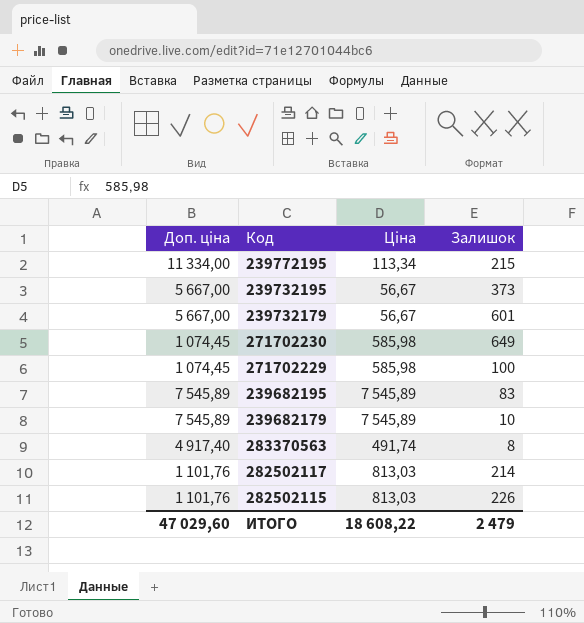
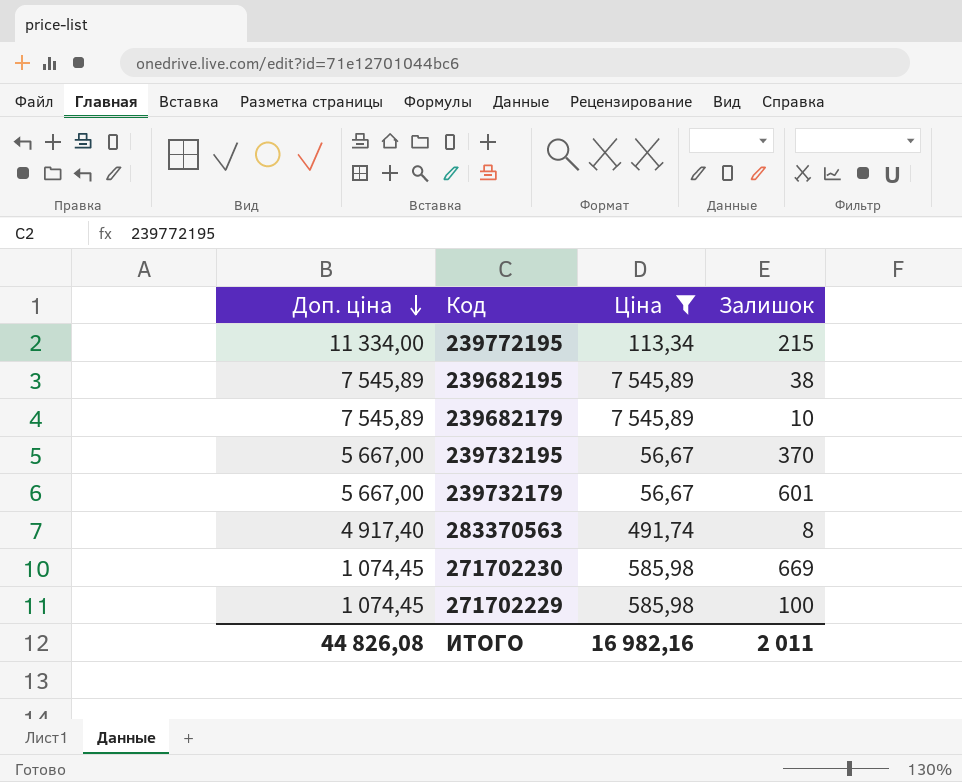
filter: none -> Ціна != 813,03
row order: none -> Доп. ціна descending
239682195 | Залишок: 83 -> 38
239732195 | Залишок: 373 -> 370
271702230 | Залишок: 649 -> 669
ИТОГО | Доп. ціна: 47 029,60 -> 44 826,08
ИТОГО | Ціна: 18 608,22 -> 16 982,16
ИТОГО | Залишок: 2 479 -> 2 011

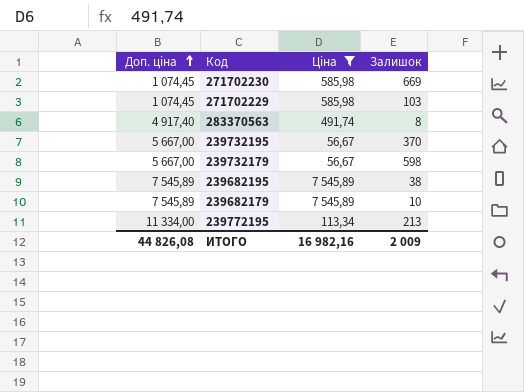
row order: Доп. ціна descending -> Доп. ціна ascending
271702229 | Залишок: 100 -> 103
239732179 | Залишок: 601 -> 598
239772195 | Залишок: 215 -> 213
ИТОГО | Залишок: 2 011 -> 2 009

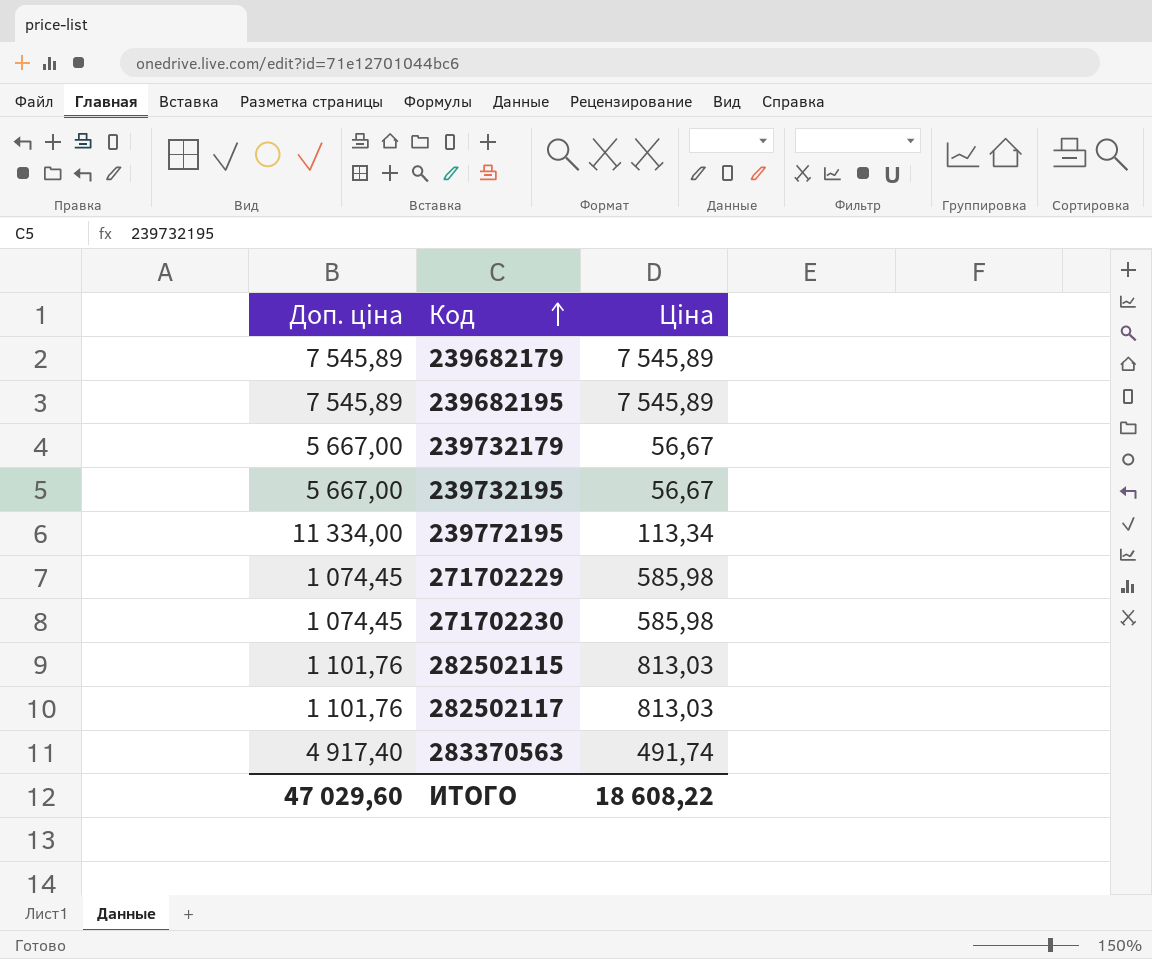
filter: Ціна != 813,03 -> none
row order: Доп. ціна ascending -> Код ascending
column Залишок | position: 4 -> none
ИТОГО | Доп. ціна: 44 826,08 -> 47 029,60
ИТОГО | Ціна: 16 982,16 -> 18 608,22

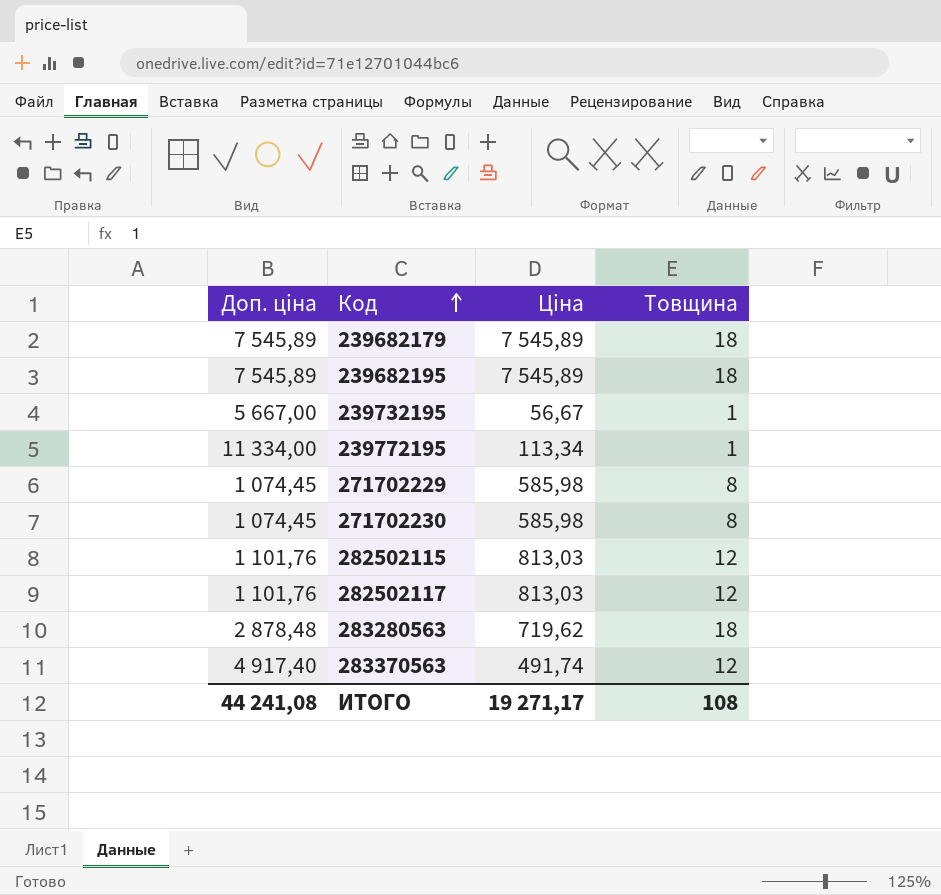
column Товщина | position: none -> 4
row 239732179: 5 667,00 | 56,67 -> none
row 283280563: none -> 2 878,48 | 719,62 | 18
ИТОГО | Доп. ціна: 47 029,60 -> 44 241,08
ИТОГО | Ціна: 18 608,22 -> 19 271,17

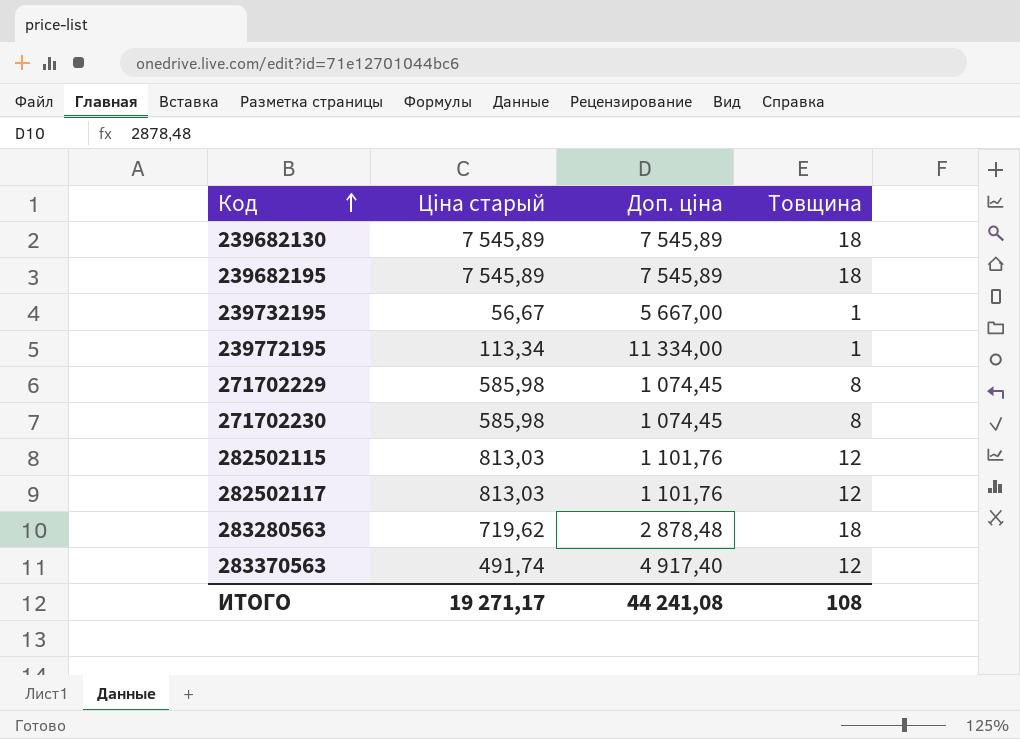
column name: Ціна -> Ціна старый
column Доп. ціна | position: 1 -> 3
row 239682179: 7 545,89 | 7 545,89 | 18 -> none
row 239682130: none -> 7 545,89 | 7 545,89 | 18

